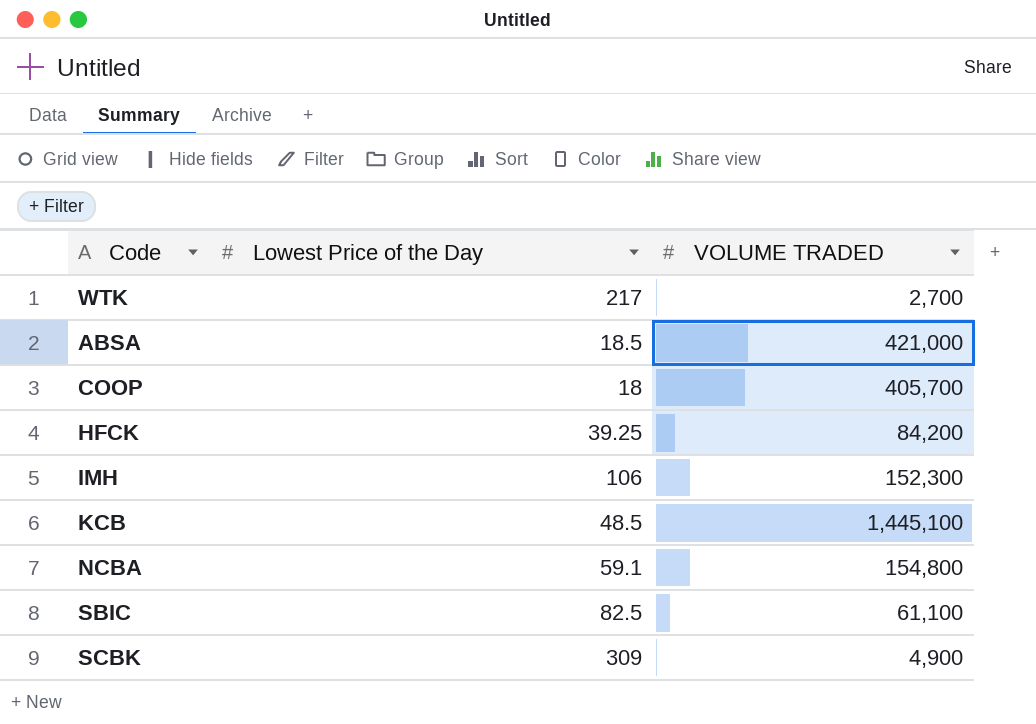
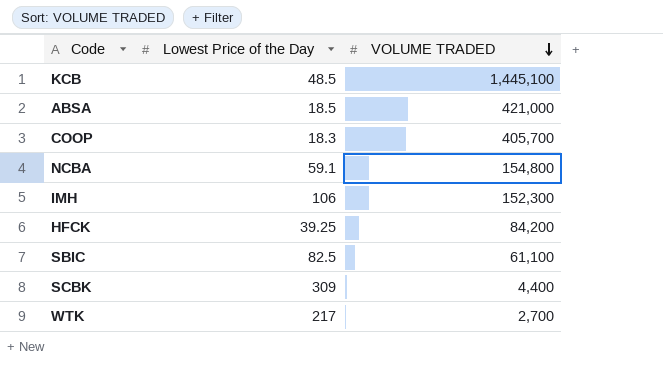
row order: none -> VOLUME TRADED descending
COOP | Lowest Price of the Day: 18 -> 18.3
SCBK | VOLUME TRADED: 4,900 -> 4,400

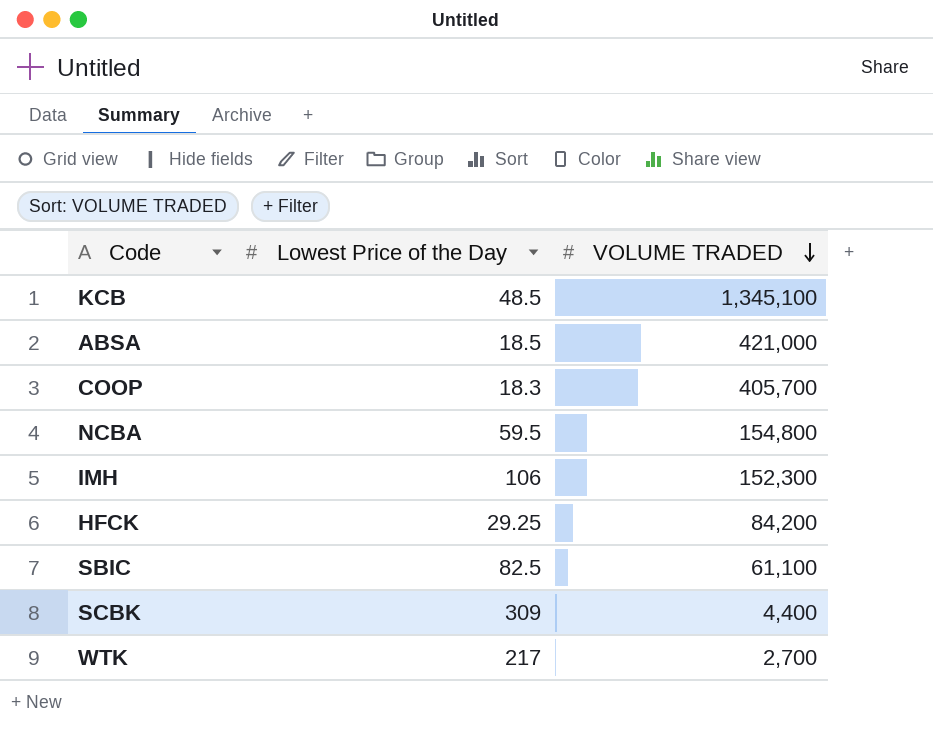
KCB | VOLUME TRADED: 1,445,100 -> 1,345,100
NCBA | Lowest Price of the Day: 59.1 -> 59.5
HFCK | Lowest Price of the Day: 39.25 -> 29.25

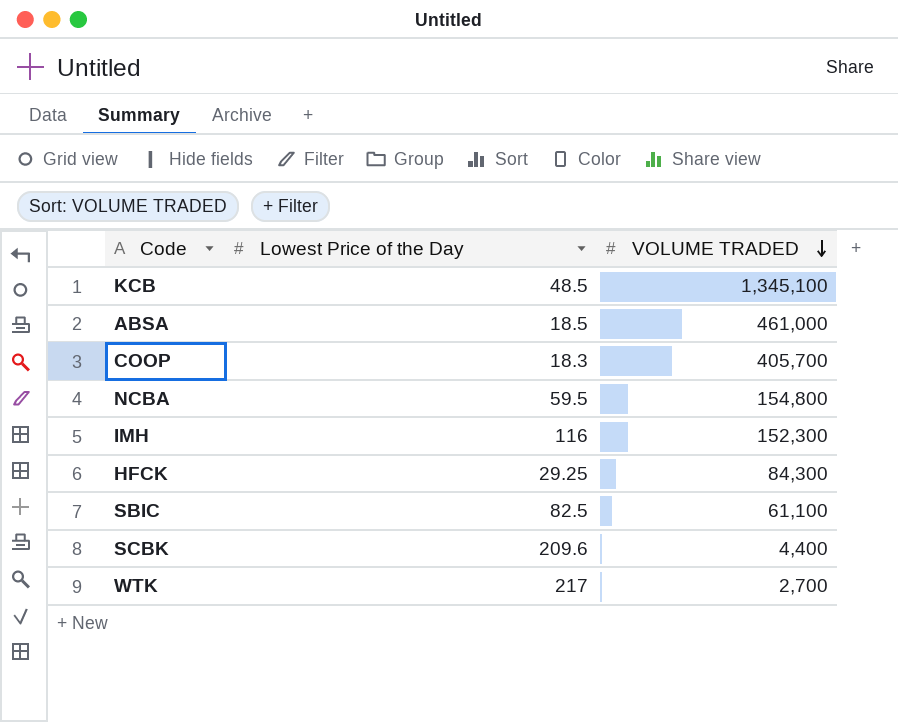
ABSA | VOLUME TRADED: 421,000 -> 461,000
IMH | Lowest Price of the Day: 106 -> 116
HFCK | VOLUME TRADED: 84,200 -> 84,300
SCBK | Lowest Price of the Day: 309 -> 209.6

